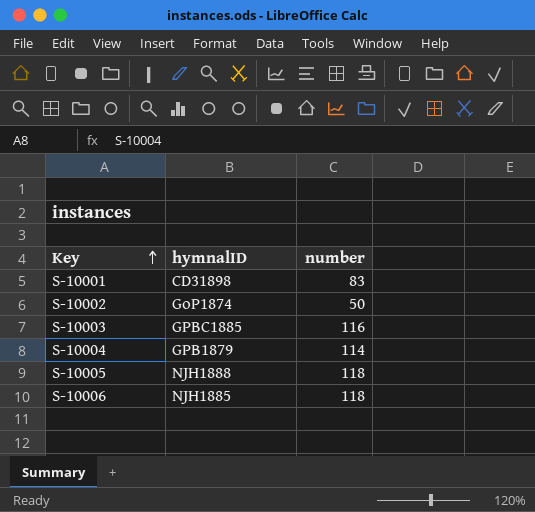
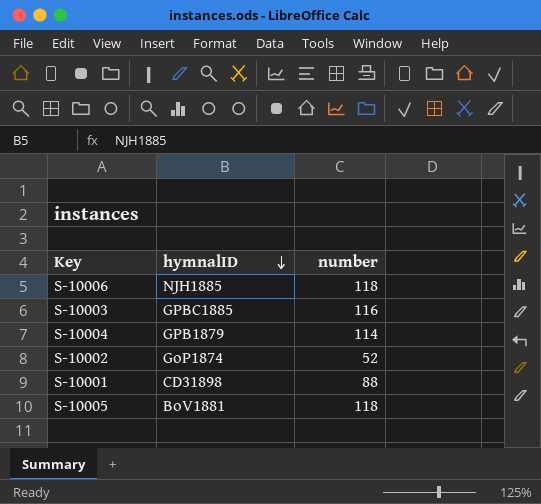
row order: Key ascending -> hymnalID descending
S-10002 | number: 50 -> 52
S-10001 | number: 83 -> 88
S-10005 | hymnalID: NJH1888 -> BoV1881

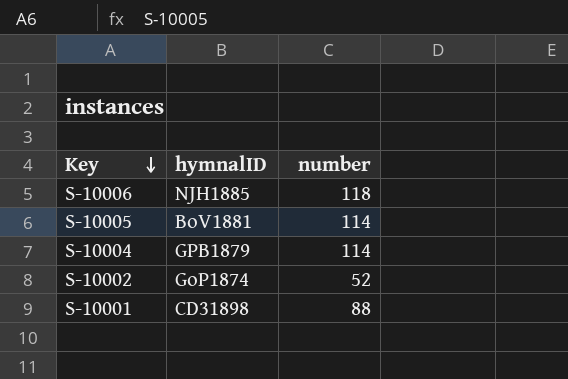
row order: hymnalID descending -> Key descending
row S-10003: GPBC1885 | 116 -> none
S-10005 | number: 118 -> 114

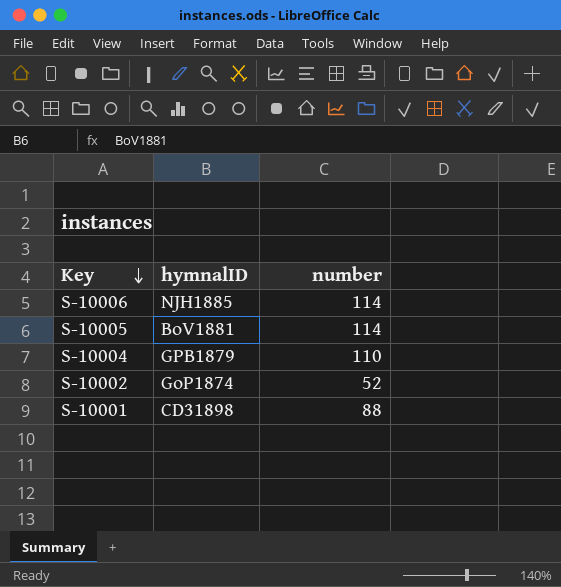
S-10006 | number: 118 -> 114
S-10004 | number: 114 -> 110

